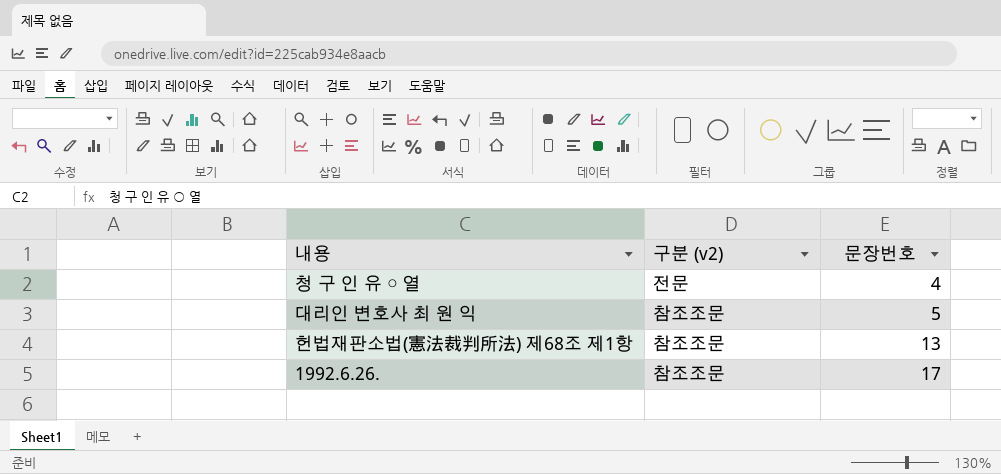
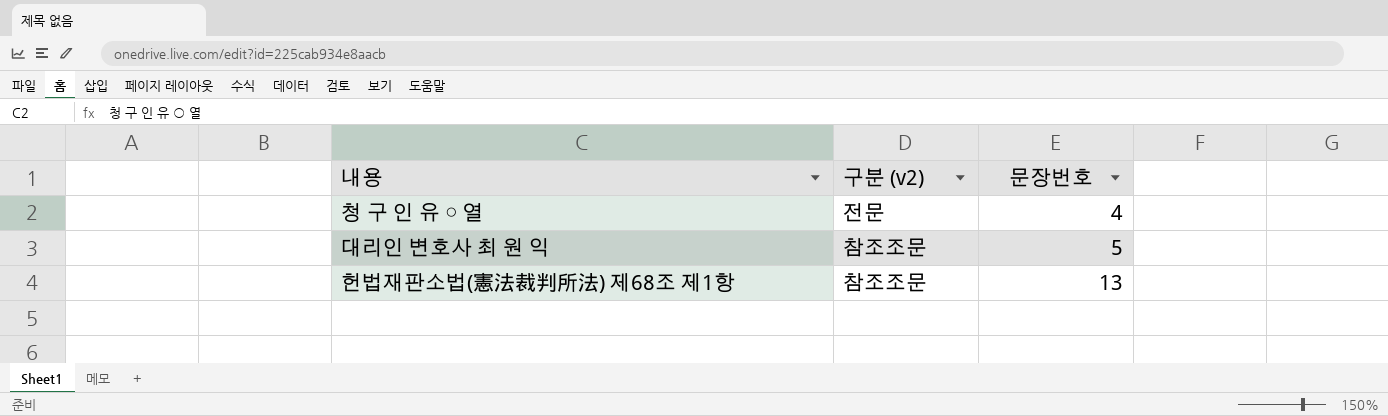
row 1992.6.26.: 참조조문 | 17 -> none

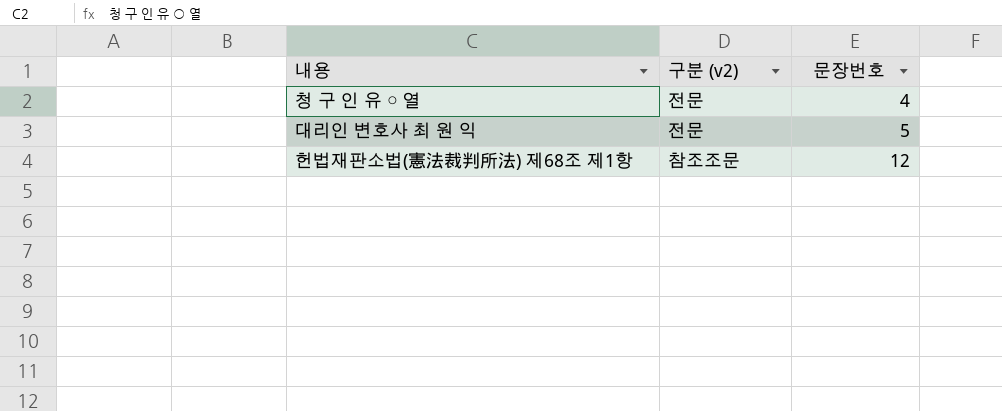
대리인 변호사 최 원 익 | 구분 (v2): 참조조문 -> 전문
헌법재판소법(憲法裁判所法) 제68조 제1항 | 문장번호: 13 -> 12

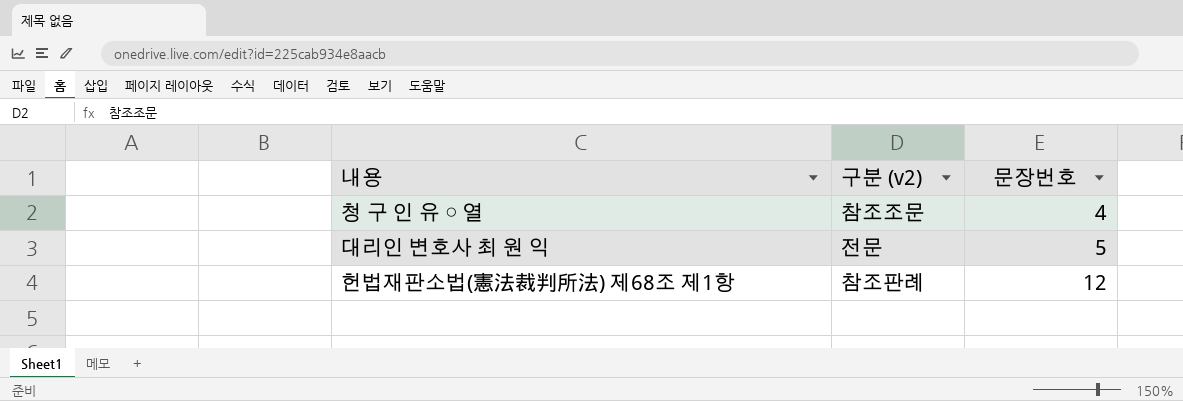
청 구 인 유 ○ 열 | 구분 (v2): 전문 -> 참조조문
헌법재판소법(憲法裁判所法) 제68조 제1항 | 구분 (v2): 참조조문 -> 참조판례

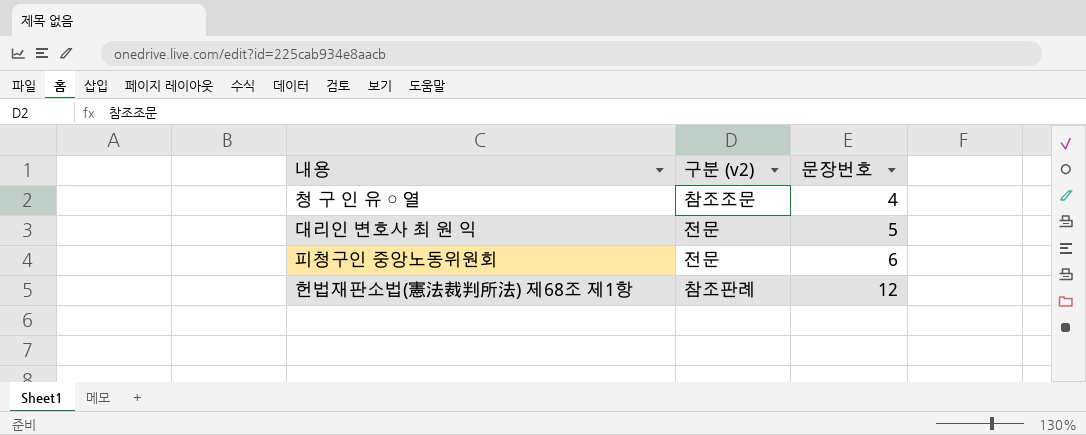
row 피청구인 중앙노동위원회: none -> 전문 | 6

